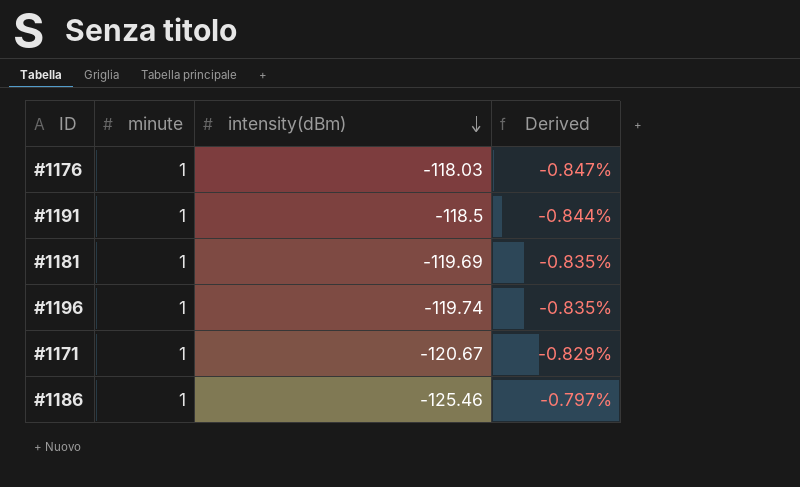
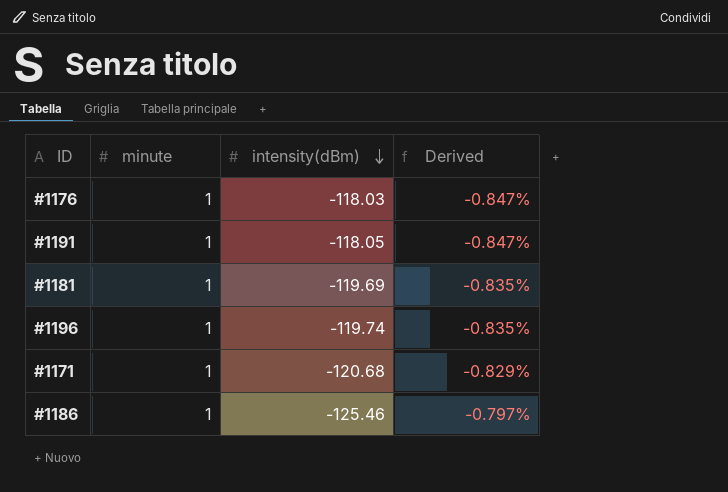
#1191 | intensity(dBm): -118.5 -> -118.05
#1191 | Derived: -0.844% -> -0.847%
#1171 | intensity(dBm): -120.67 -> -120.68

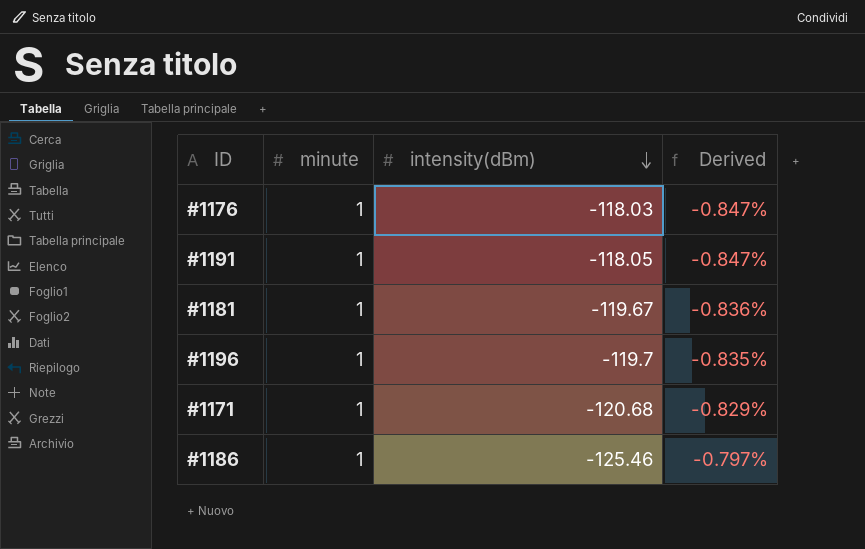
#1181 | intensity(dBm): -119.69 -> -119.67
#1181 | Derived: -0.835% -> -0.836%
#1196 | intensity(dBm): -119.74 -> -119.7

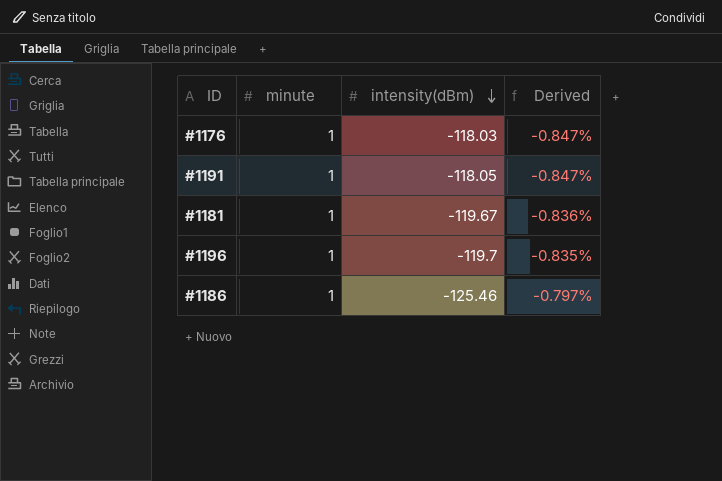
row #1171: 1 | -120.68 | -0.829% -> none

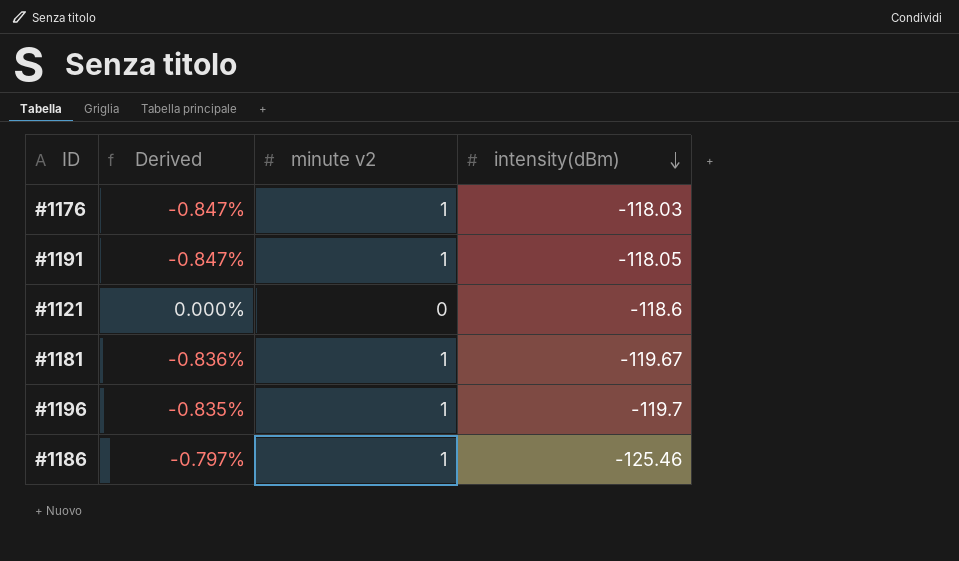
column Derived | position: 4 -> 2
column name: minute -> minute v2
row #1121: none -> 0.000% | 0 | -118.6

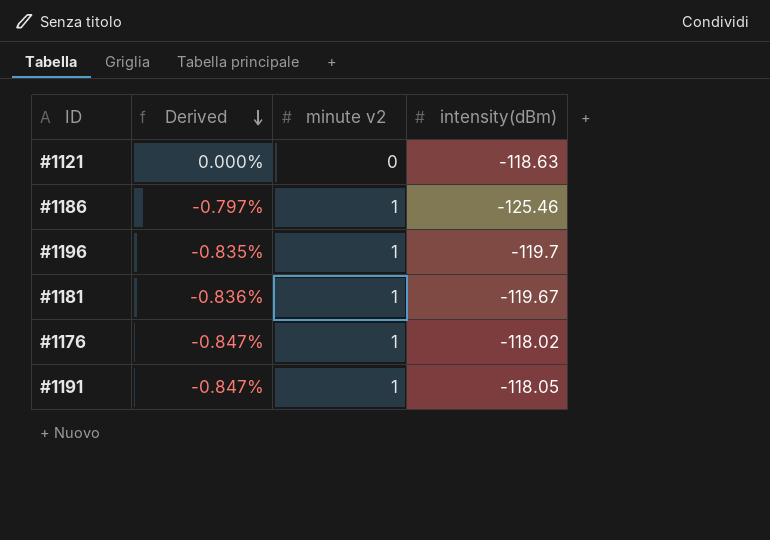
row order: intensity(dBm) descending -> Derived descending
#1121 | intensity(dBm): -118.6 -> -118.63
#1176 | intensity(dBm): -118.03 -> -118.02

